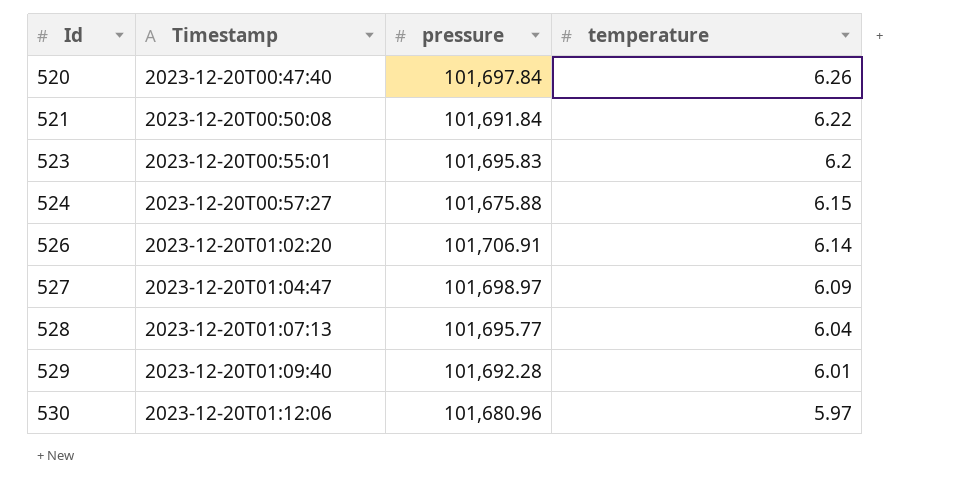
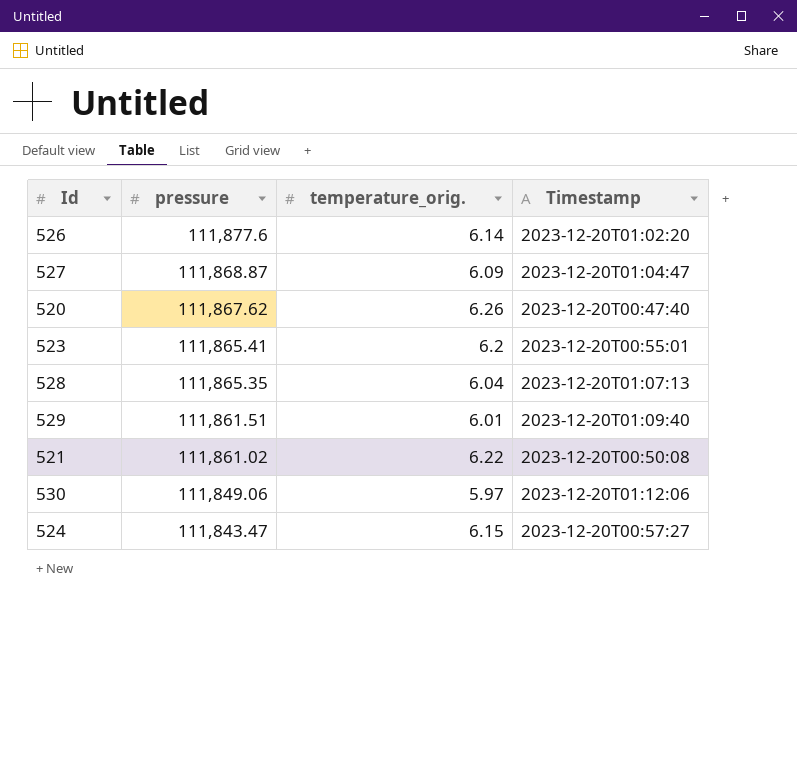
row order: Id ascending -> pressure descending
column name: temperature -> temperature_orig.
column Timestamp | position: 2 -> 4
526 | pressure: 101,706.91 -> 111,877.6
527 | pressure: 101,698.97 -> 111,868.87
520 | pressure: 101,697.84 -> 111,867.62
523 | pressure: 101,695.83 -> 111,865.41
528 | pressure: 101,695.77 -> 111,865.35
529 | pressure: 101,692.28 -> 111,861.51
521 | pressure: 101,691.84 -> 111,861.02
530 | pressure: 101,680.96 -> 111,849.06
524 | pressure: 101,675.88 -> 111,843.47

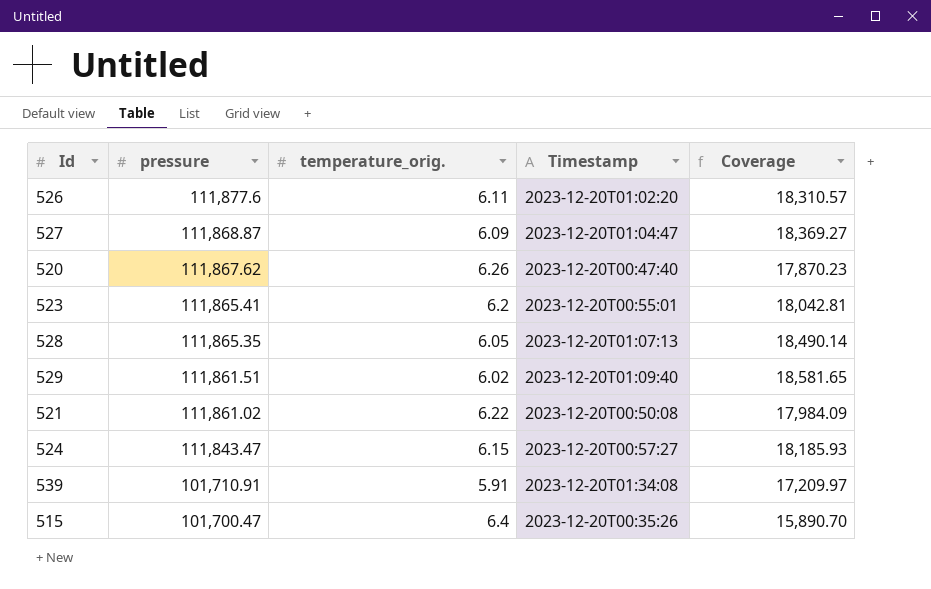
column Coverage | formula: none -> [pressure] / [temperature_orig.]
row 530: 111,849.06 | 5.97 | 2023-12-20T01:12:06 -> none
526 | temperature_orig.: 6.14 -> 6.11
528 | temperature_orig.: 6.04 -> 6.05
529 | temperature_orig.: 6.01 -> 6.02
row 539: none -> 101,710.91 | 5.91 | 2023-12-20T01:34:08 | 17,209.97
row 515: none -> 101,700.47 | 6.4 | 2023-12-20T00:35:26 | 15,890.70

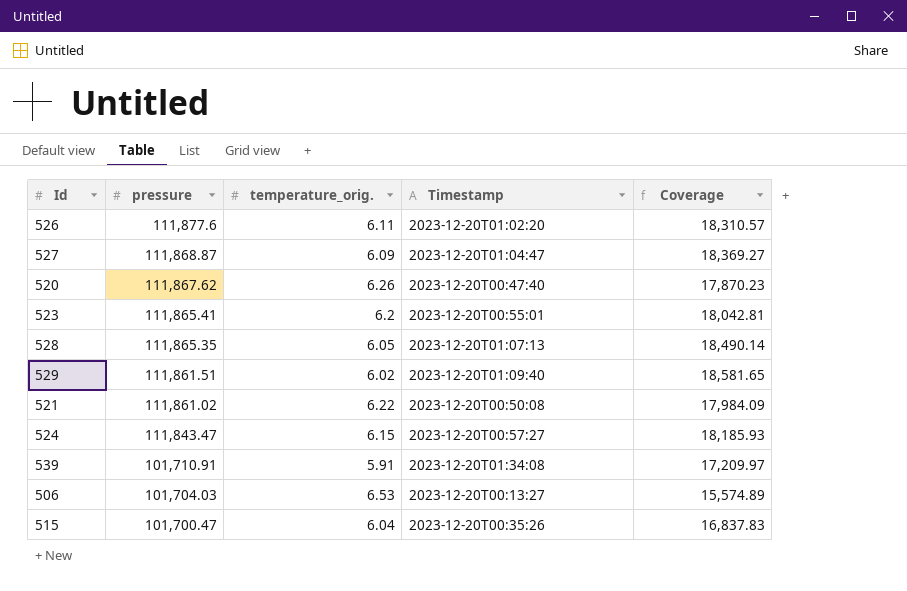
row 506: none -> 101,704.03 | 6.53 | 2023-12-20T00:13:27 | 15,574.89
515 | temperature_orig.: 6.4 -> 6.04
515 | Coverage: 15,890.70 -> 16,837.83

